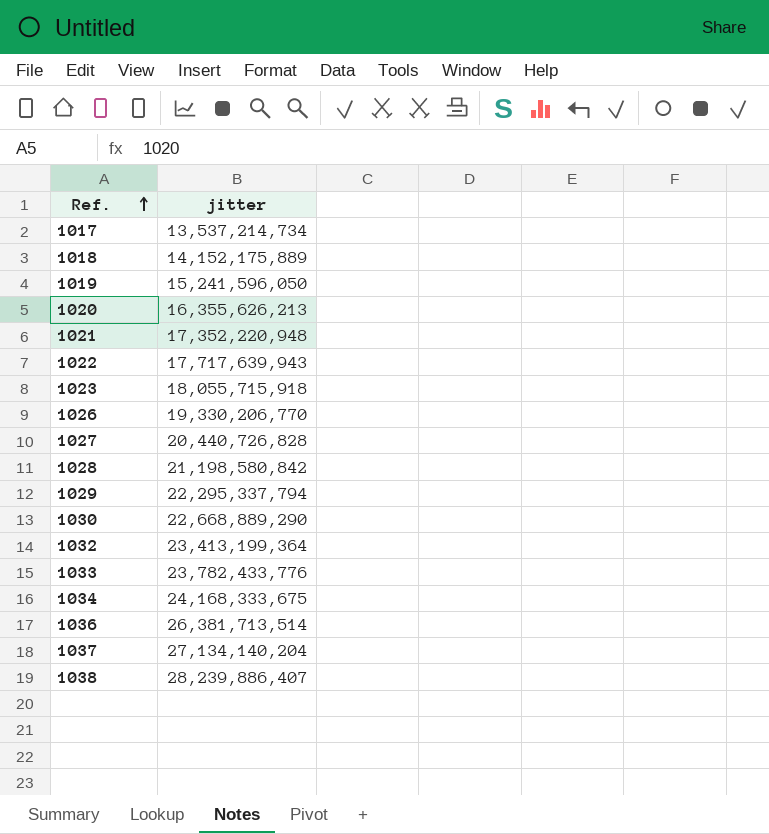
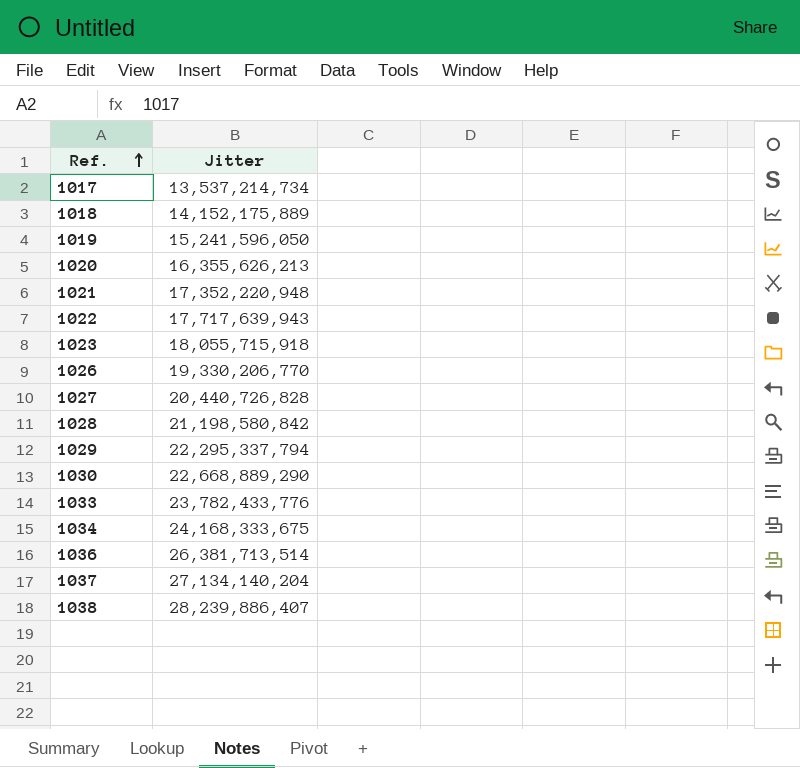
column name: jitter -> Jitter
row 1032: 23,413,199,364 -> none

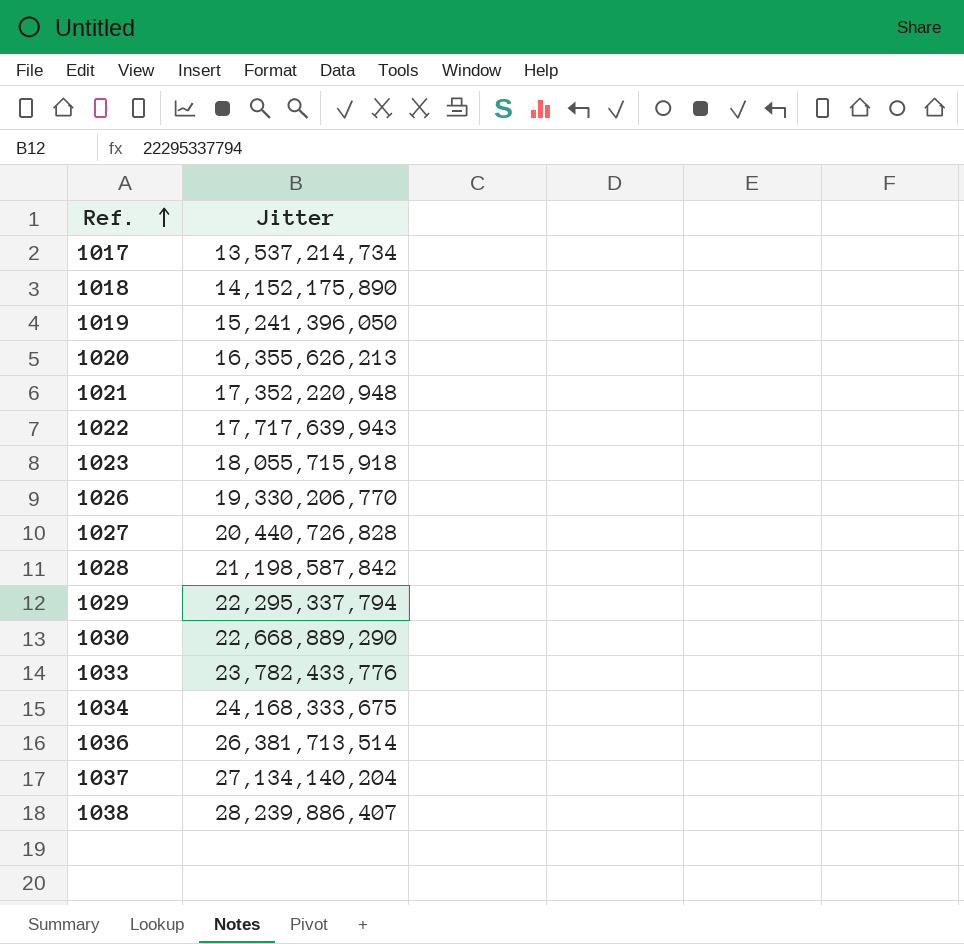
1018 | Jitter: 14,152,175,889 -> 14,152,175,890
1019 | Jitter: 15,241,596,050 -> 15,241,396,050
1028 | Jitter: 21,198,580,842 -> 21,198,587,842

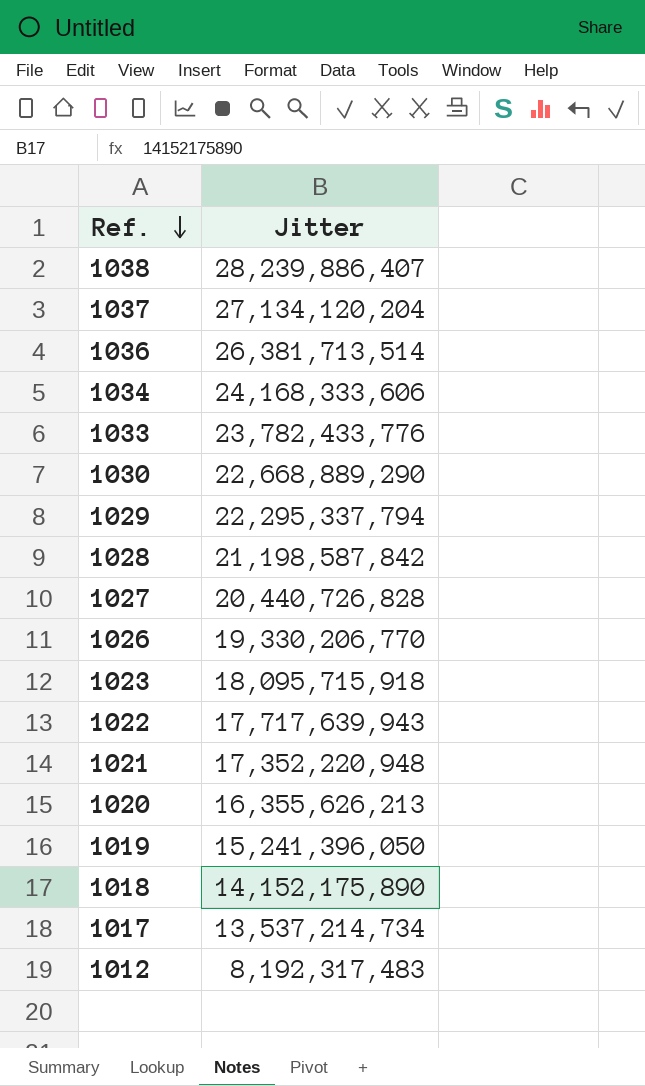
row order: Ref. ascending -> Ref. descending
1037 | Jitter: 27,134,140,204 -> 27,134,120,204
1034 | Jitter: 24,168,333,675 -> 24,168,333,606
1023 | Jitter: 18,055,715,918 -> 18,095,715,918
row 1012: none -> 8,192,317,483

